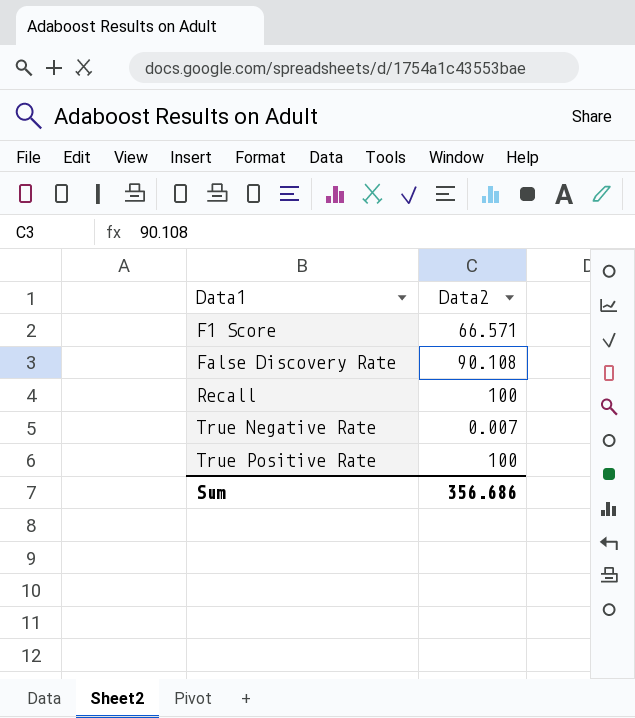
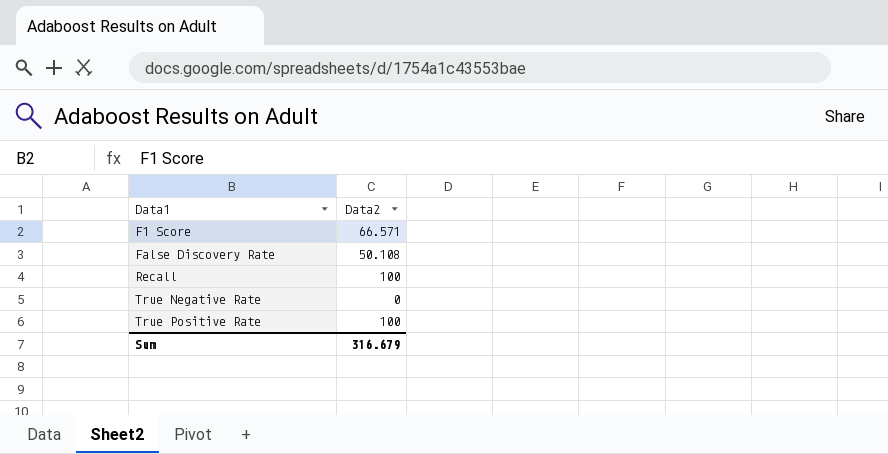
False Discovery Rate | Data2: 90.108 -> 50.108
True Negative Rate | Data2: 0.007 -> 0
Sum | Data2: 356.686 -> 316.679

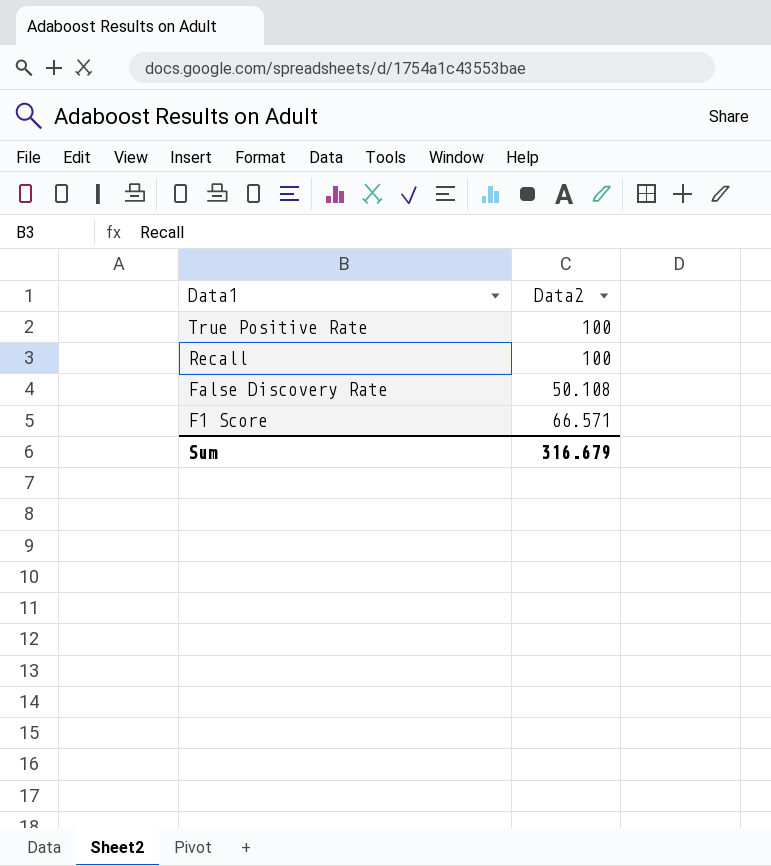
row order: Data1 ascending -> Data1 descending
row True Negative Rate: 0 -> none

